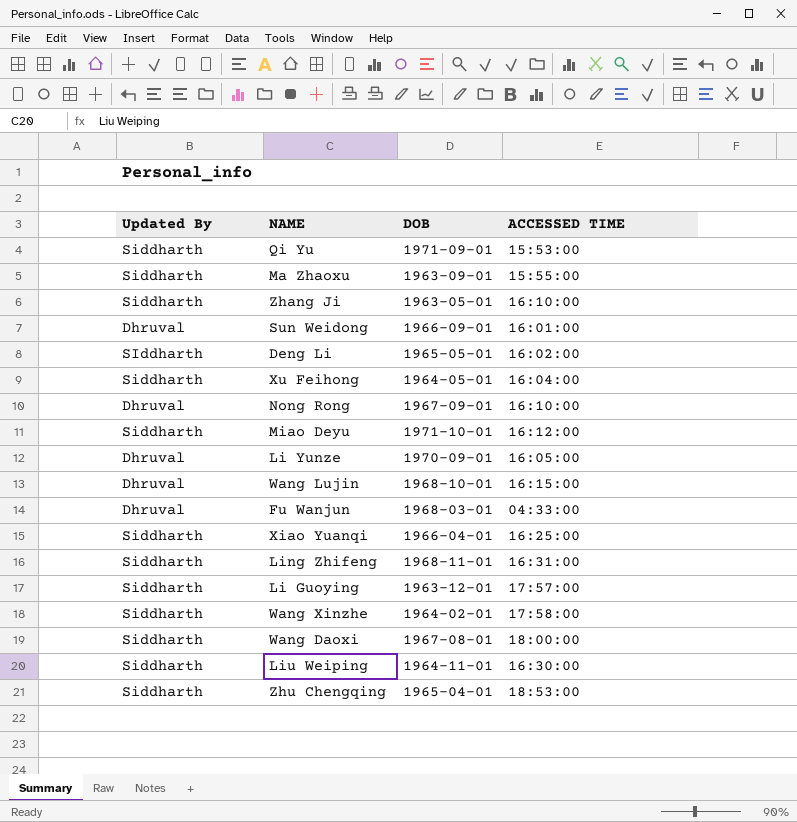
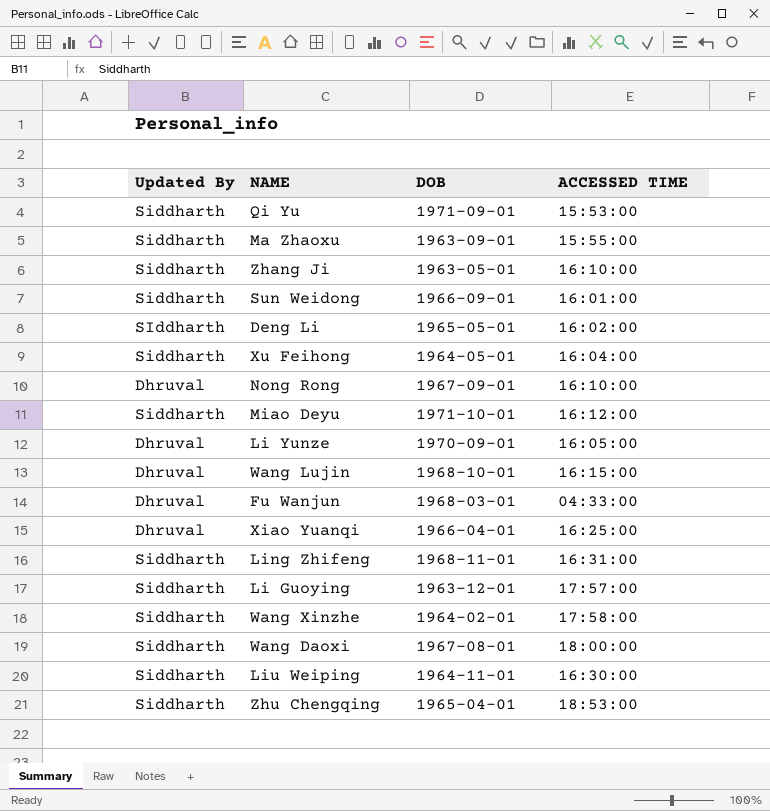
Sun Weidong | Updated By: Dhruval -> Siddharth
Xiao Yuanqi | Updated By: Siddharth -> Dhruval

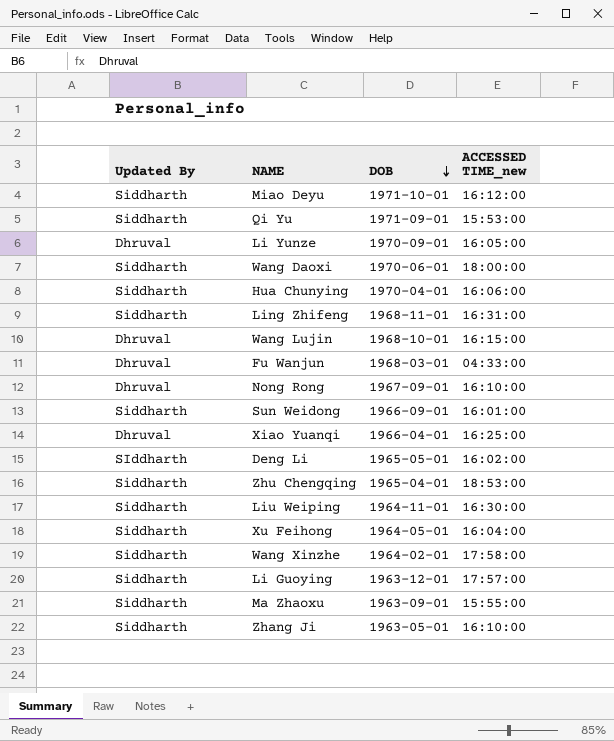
row order: none -> DOB descending
column name: ACCESSED TIME -> ACCESSED TIME_new
Wang Daoxi | DOB: 1967-08-01 -> 1970-06-01
row Hua Chunying: none -> Siddharth | 1970-04-01 | 16:06:00

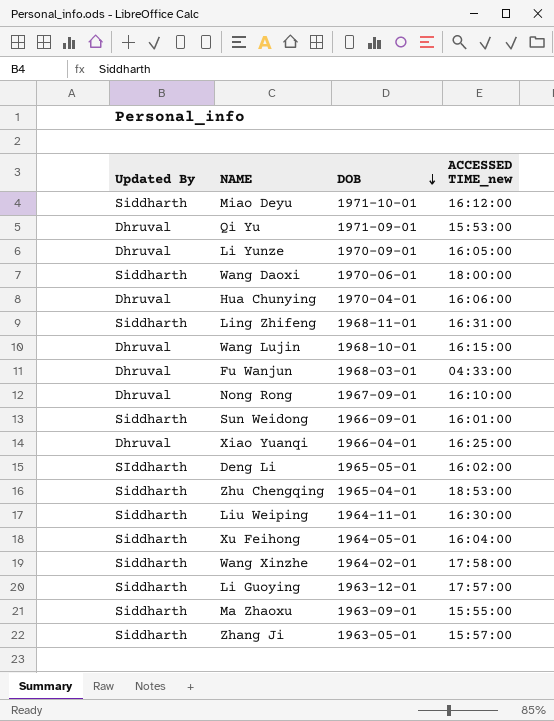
Qi Yu | Updated By: Siddharth -> Dhruval
Hua Chunying | Updated By: Siddharth -> Dhruval
Zhang Ji | ACCESSED TIME_new: 16:10:00 -> 15:57:00

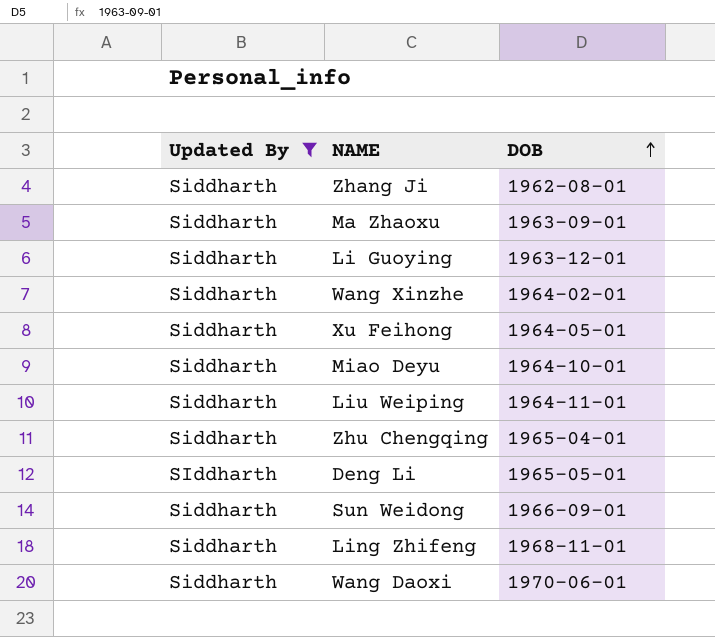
filter: none -> Updated By != Dhruval
row order: DOB descending -> DOB ascending
column ACCESSED TIME_new | position: 4 -> none
Zhang Ji | DOB: 1963-05-01 -> 1962-08-01
Miao Deyu | DOB: 1971-10-01 -> 1964-10-01

